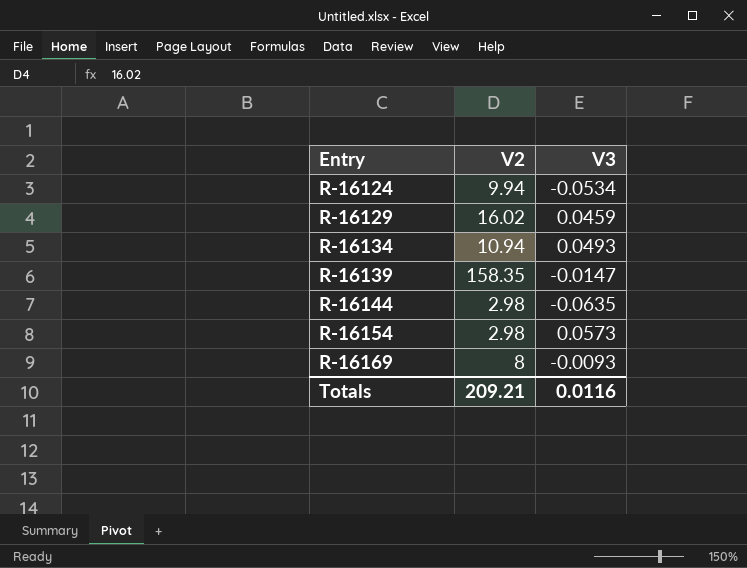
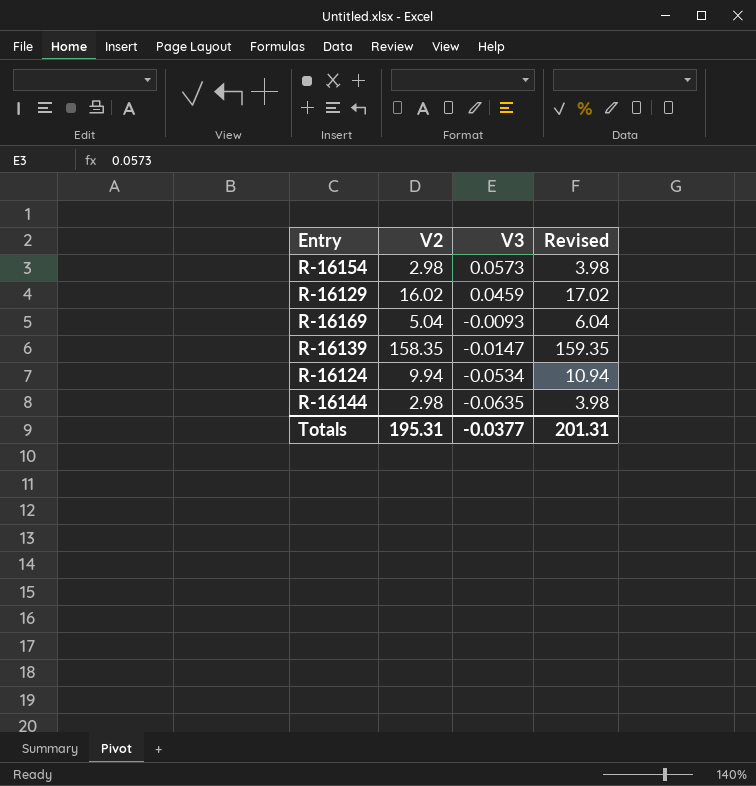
row order: Entry ascending -> V3 descending
column Revised | formula: none -> [V2] + 1
row R-16134: 10.94 | 0.0493 -> none
R-16169 | V2: 8 -> 5.04
Totals | V2: 209.21 -> 195.31
Totals | V3: 0.0116 -> -0.0377

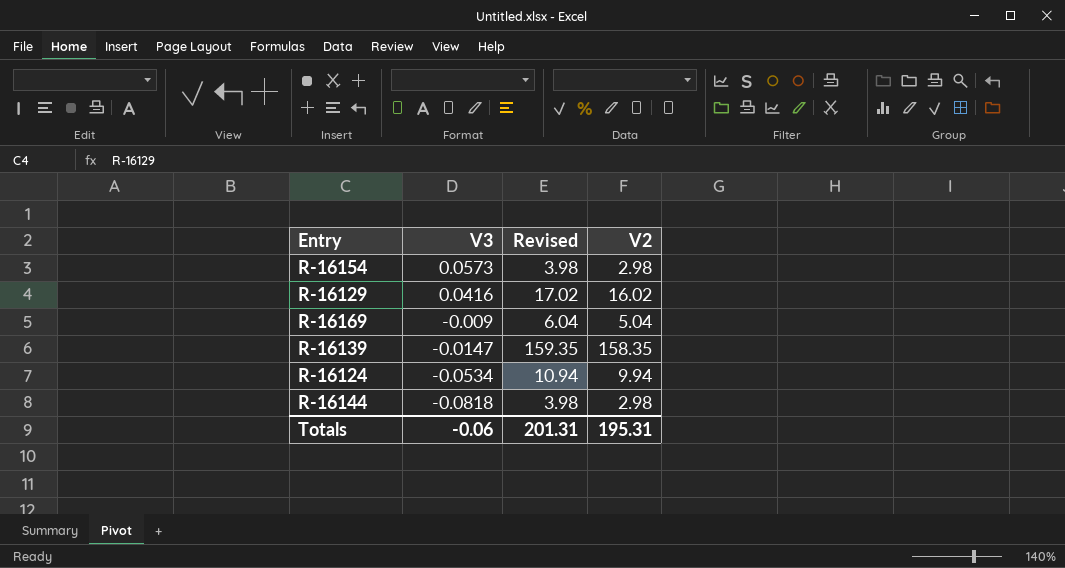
column V2 | position: 2 -> 4
R-16129 | V3: 0.0459 -> 0.0416
R-16169 | V3: -0.0093 -> -0.009
R-16144 | V3: -0.0635 -> -0.0818
Totals | V3: -0.0377 -> -0.06

